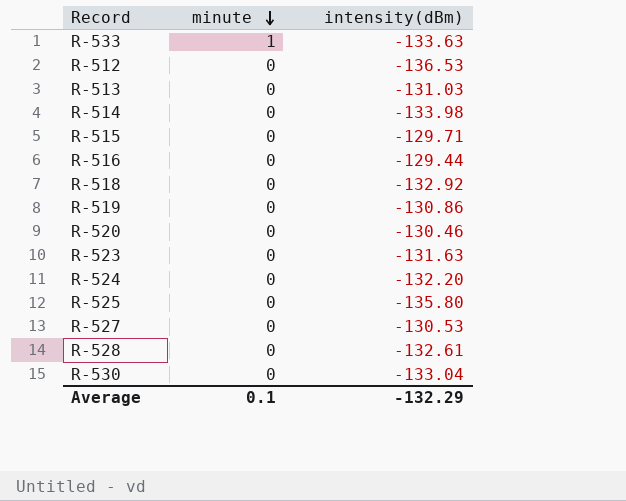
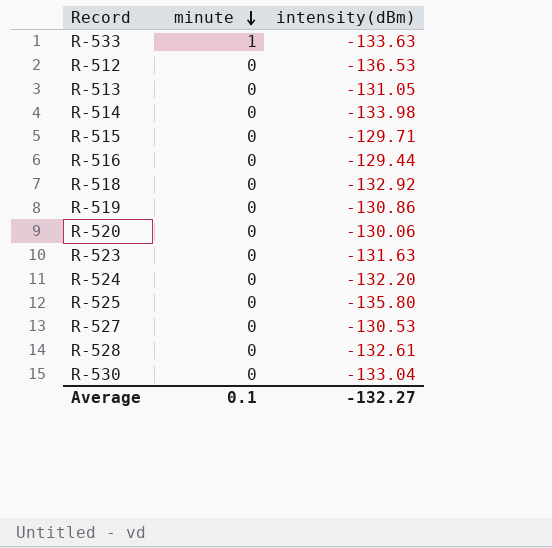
R-513 | intensity(dBm): -131.03 -> -131.05
R-520 | intensity(dBm): -130.46 -> -130.06
Average | intensity(dBm): -132.29 -> -132.27

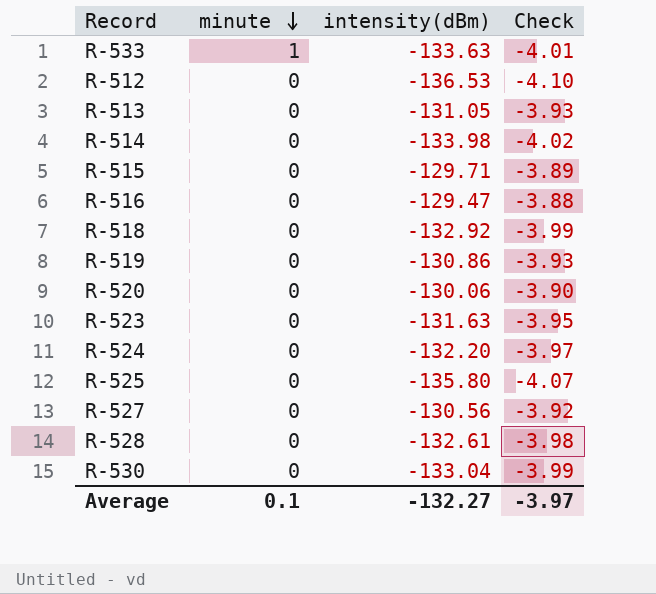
column Check | formula: none -> [intensity(dBm)] * 0.03
R-516 | intensity(dBm): -129.44 -> -129.47
R-527 | intensity(dBm): -130.53 -> -130.56

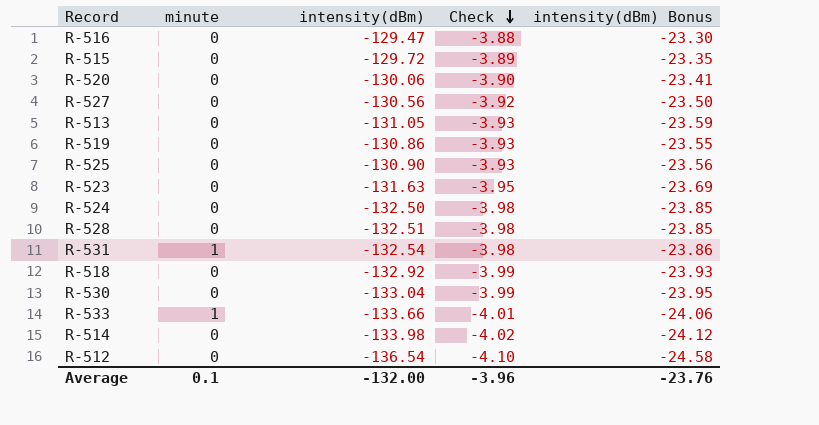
row order: minute descending -> Check descending
column intensity(dBm) Bonus | formula: none -> [intensity(dBm)] * 0.18
R-515 | intensity(dBm): -129.71 -> -129.72
R-525 | intensity(dBm): -135.80 -> -130.90
R-525 | Check: -4.07 -> -3.93
R-524 | intensity(dBm): -132.20 -> -132.50
R-524 | Check: -3.97 -> -3.98
R-528 | intensity(dBm): -132.61 -> -132.51
row R-531: none -> 1 | -132.54 | -3.98 | -23.86
R-533 | intensity(dBm): -133.63 -> -133.66
R-512 | intensity(dBm): -136.53 -> -136.54
Average | intensity(dBm): -132.27 -> -132.00
Average | Check: -3.97 -> -3.96

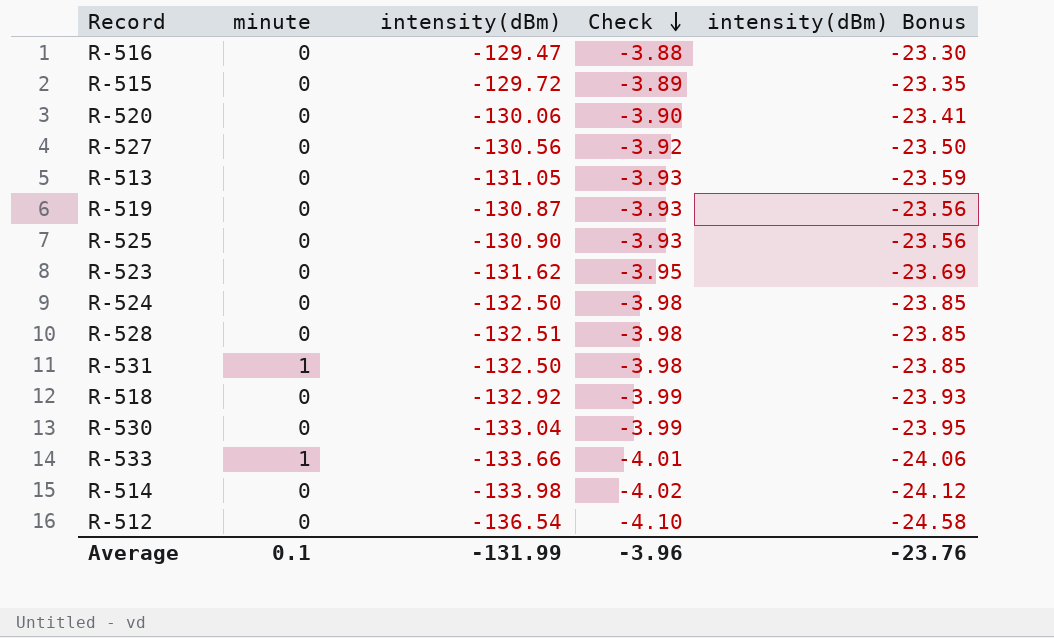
R-519 | intensity(dBm): -130.86 -> -130.87
R-519 | intensity(dBm) Bonus: -23.55 -> -23.56
R-523 | intensity(dBm): -131.63 -> -131.62
R-531 | intensity(dBm): -132.54 -> -132.50
R-531 | intensity(dBm) Bonus: -23.86 -> -23.85
Average | intensity(dBm): -132.00 -> -131.99

